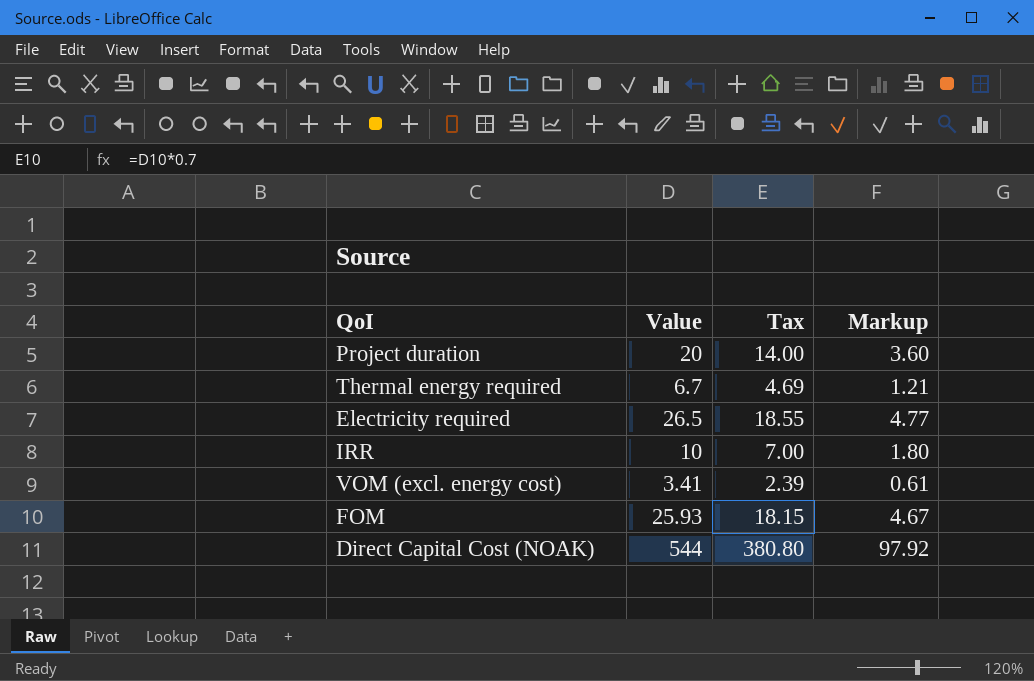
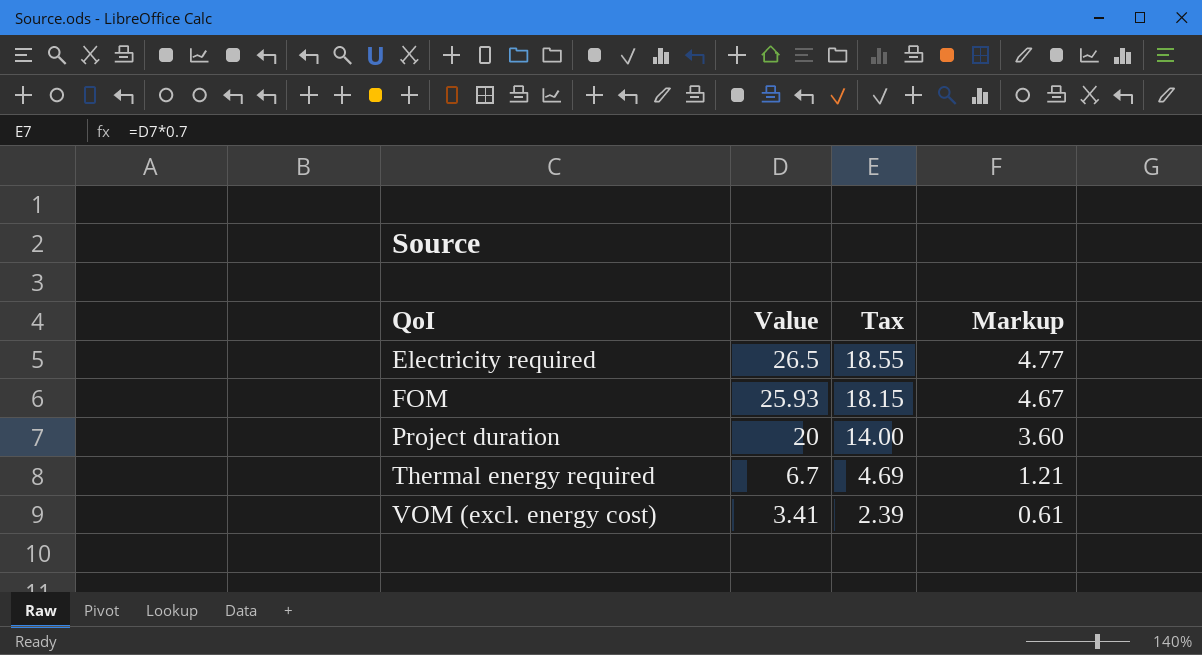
row order: none -> QoI ascending
row IRR: 10 | 7.00 | 1.80 -> none
row Direct Capital Cost (NOAK): 544 | 380.80 | 97.92 -> none

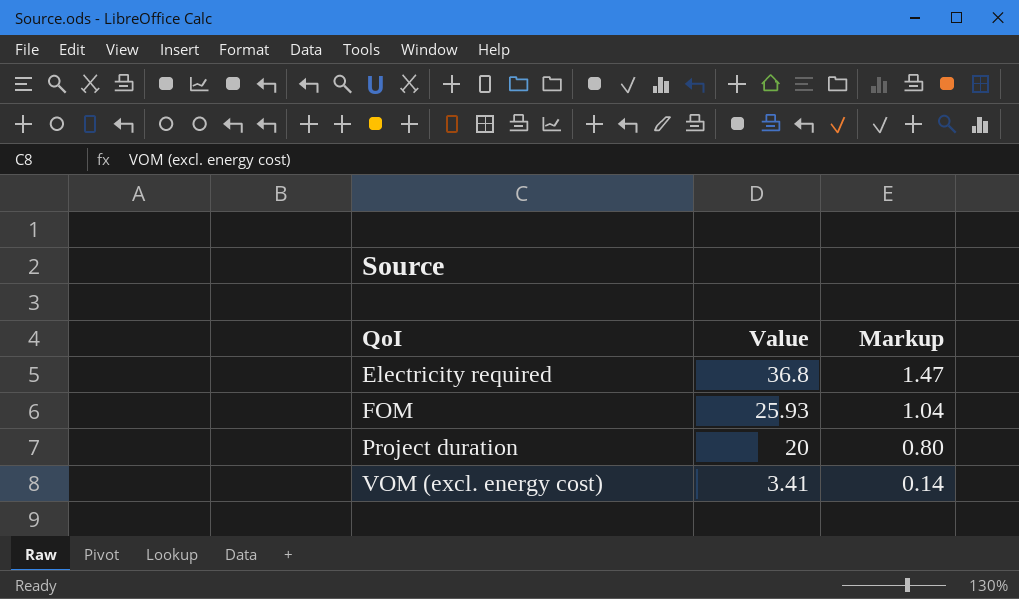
column Tax | formula: [Value] * 0.7 -> none
column Markup | formula: [Value] * 0.18 -> [Value] * 0.04
row Thermal energy required: 6.7 | 4.69 | 1.21 -> none
Electricity required | Value: 26.5 -> 36.8

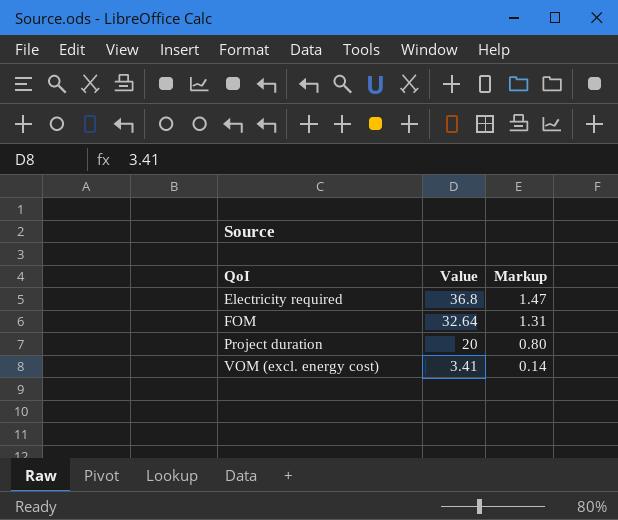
FOM | Value: 25.93 -> 32.64
FOM | Markup: 1.04 -> 1.31

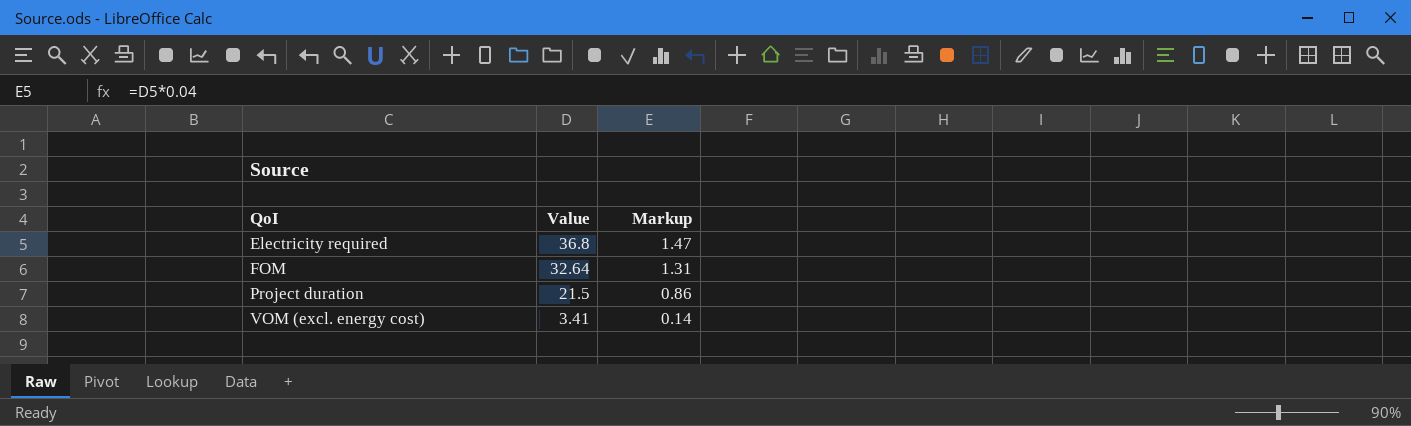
Project duration | Value: 20 -> 21.5
Project duration | Markup: 0.80 -> 0.86

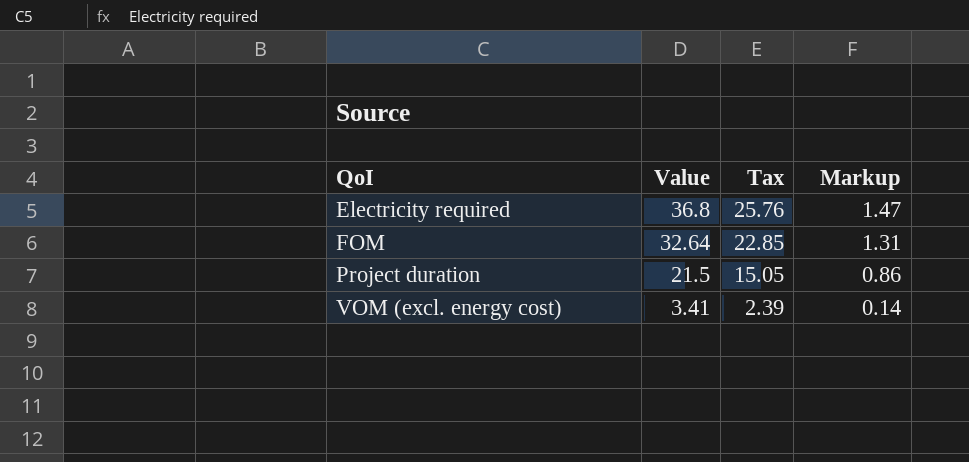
column Tax | formula: none -> [Value] * 0.7

